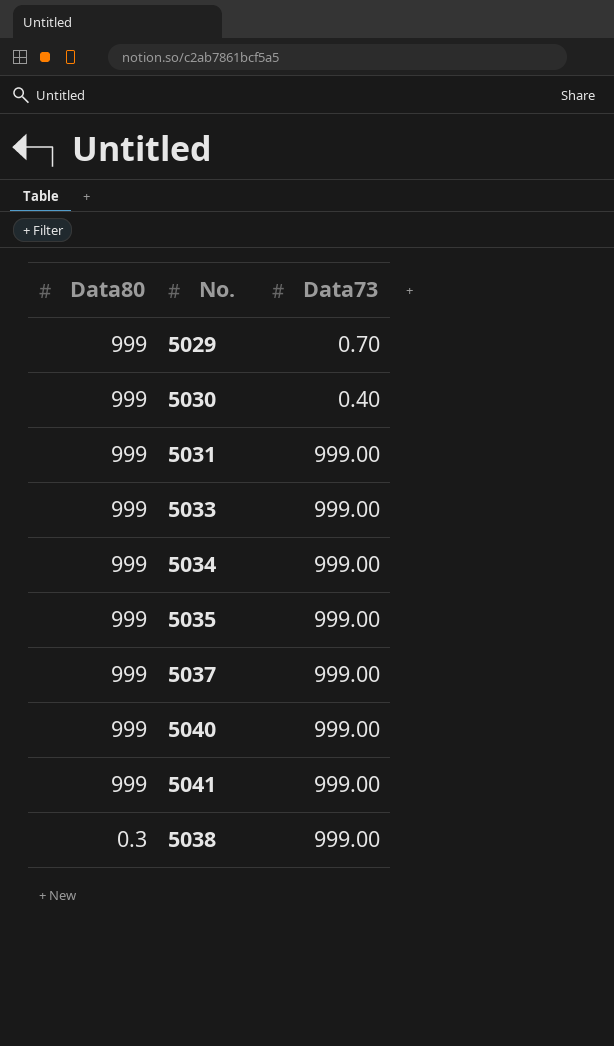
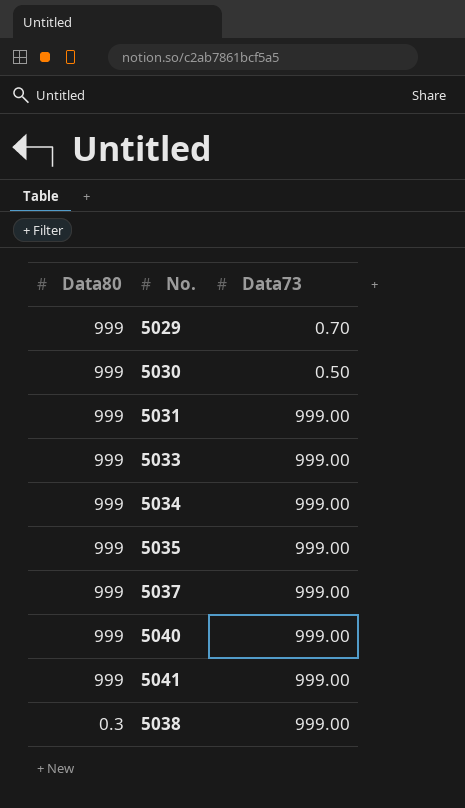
5030 | Data73: 0.40 -> 0.50

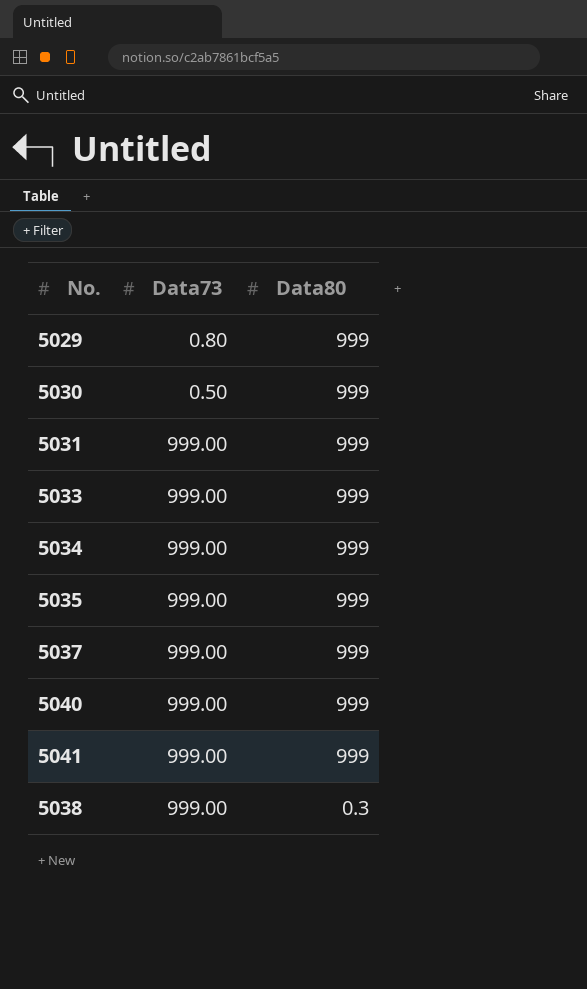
column Data80 | position: 1 -> 3
5029 | Data73: 0.70 -> 0.80

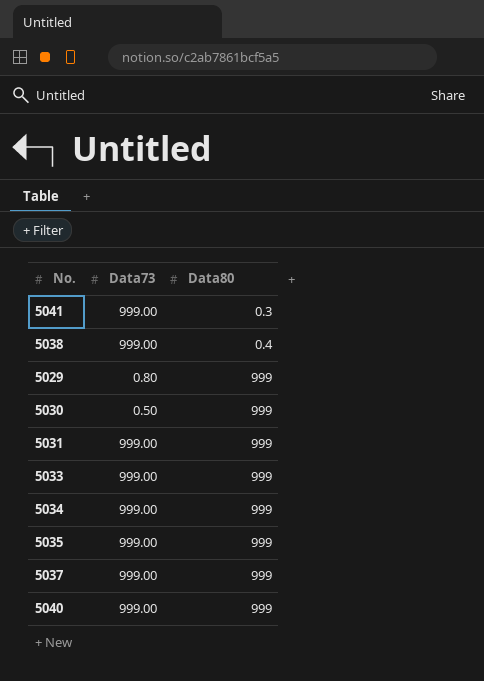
row order: Data80 descending -> Data80 ascending
5041 | Data80: 999 -> 0.3
5038 | Data80: 0.3 -> 0.4

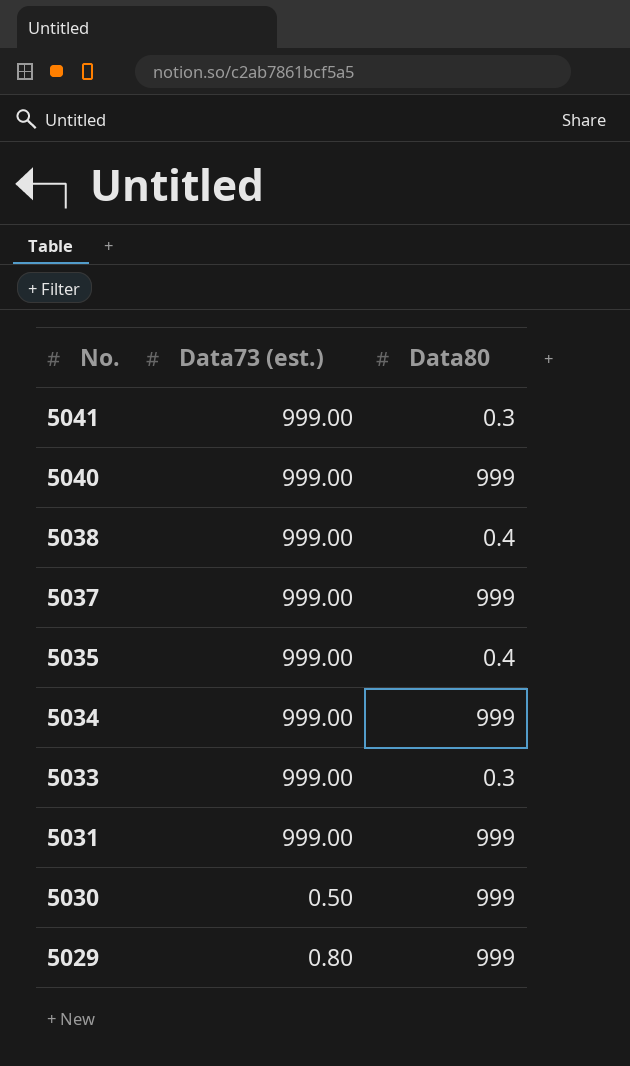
row order: Data80 ascending -> No. descending
column name: Data73 -> Data73 (est.)
5035 | Data80: 999 -> 0.4
5033 | Data80: 999 -> 0.3

